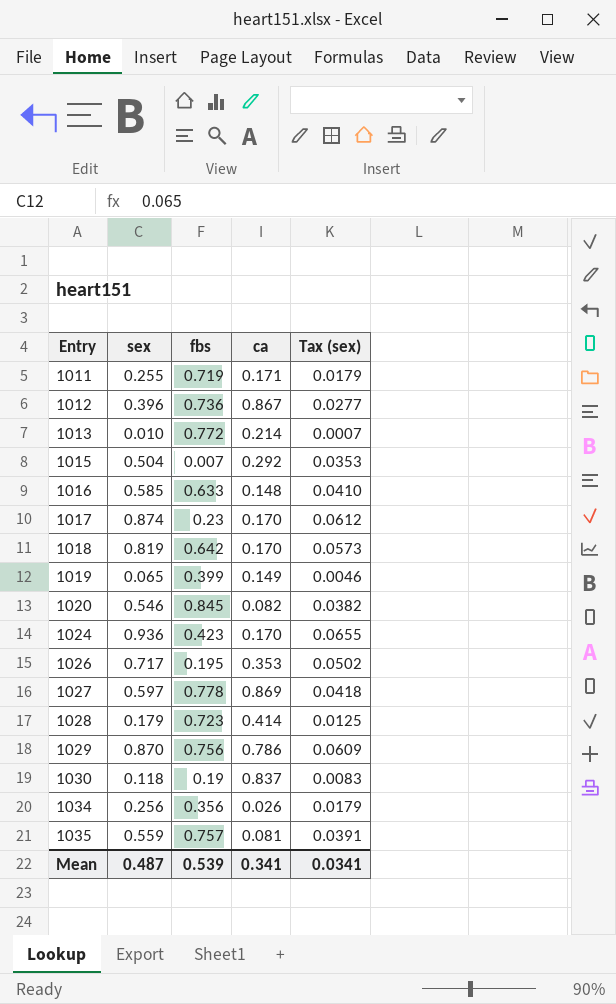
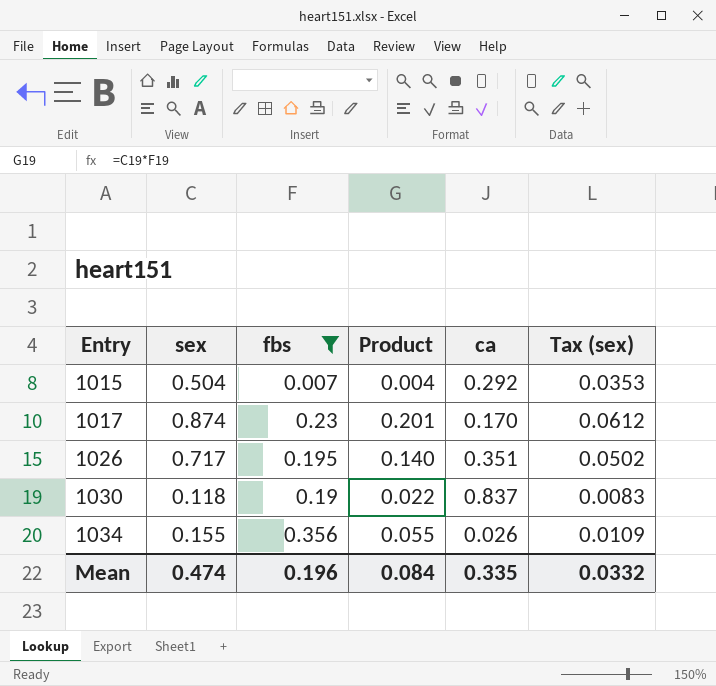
filter: none -> fbs <= 0.356
column Product | formula: none -> [sex] * [fbs]
1026 | ca: 0.353 -> 0.351
1034 | sex: 0.256 -> 0.155
1034 | Tax (sex): 0.0179 -> 0.0109
Mean | sex: 0.487 -> 0.474
Mean | fbs: 0.539 -> 0.196
Mean | ca: 0.341 -> 0.335
Mean | Tax (sex): 0.0341 -> 0.0332

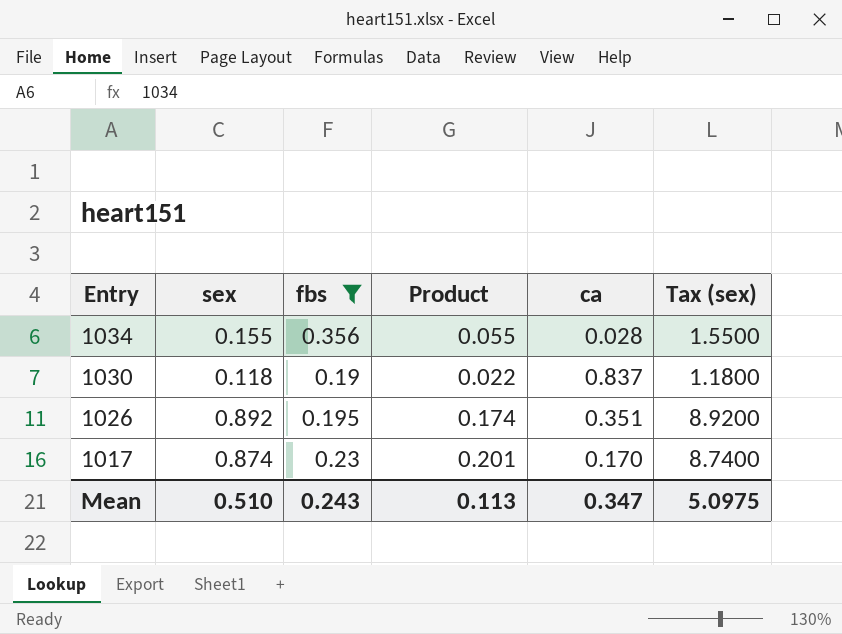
row order: Entry ascending -> Entry descending
column Tax (sex) | formula: [sex] * 0.07 -> [sex] * 10
row 1015: 0.504 | 0.007 | 0.004 | 0.292 | 0.0353 -> none
1034 | ca: 0.026 -> 0.028
1026 | sex: 0.717 -> 0.892
1026 | Product: 0.140 -> 0.174
Mean | sex: 0.474 -> 0.510
Mean | fbs: 0.196 -> 0.243
Mean | Product: 0.084 -> 0.113
Mean | ca: 0.335 -> 0.347
Mean | Tax (sex): 0.0332 -> 5.0975

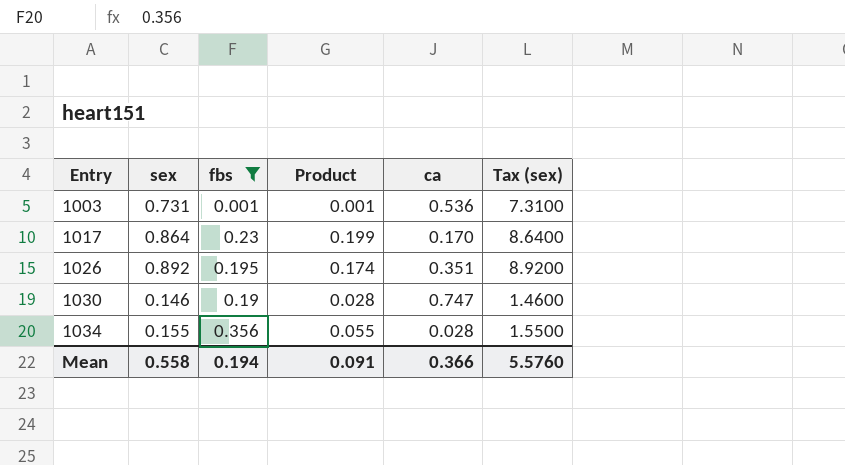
row order: Entry descending -> Entry ascending
row 1003: none -> 0.731 | 0.001 | 0.001 | 0.536 | 7.3100
1017 | sex: 0.874 -> 0.864
1017 | Product: 0.201 -> 0.199
1017 | Tax (sex): 8.7400 -> 8.6400
1030 | sex: 0.118 -> 0.146
1030 | Product: 0.022 -> 0.028
1030 | ca: 0.837 -> 0.747
1030 | Tax (sex): 1.1800 -> 1.4600
Mean | sex: 0.510 -> 0.558
Mean | fbs: 0.243 -> 0.194
Mean | Product: 0.113 -> 0.091
Mean | ca: 0.347 -> 0.366
Mean | Tax (sex): 5.0975 -> 5.5760

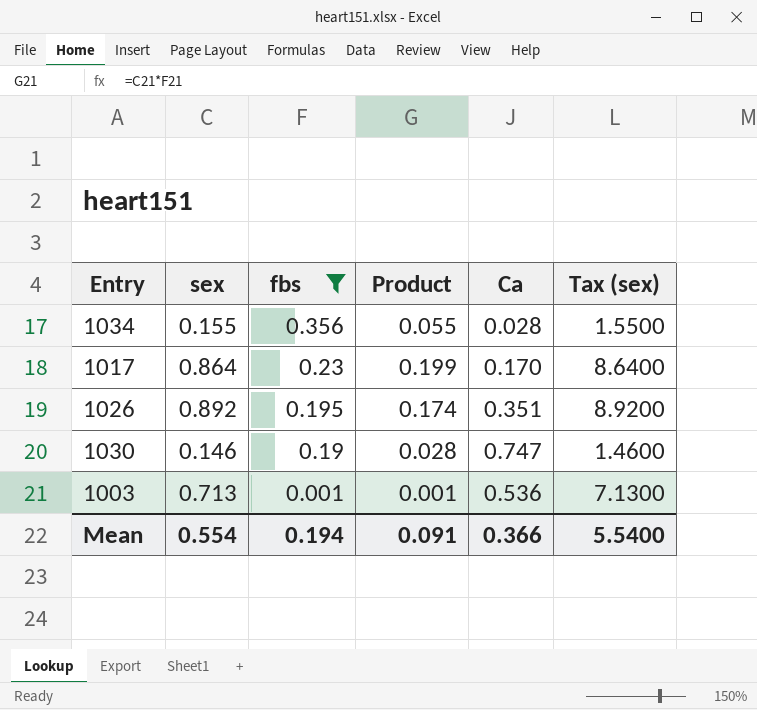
row order: Entry ascending -> fbs descending
column name: ca -> Ca
1003 | sex: 0.731 -> 0.713
1003 | Tax (sex): 7.3100 -> 7.1300
Mean | sex: 0.558 -> 0.554
Mean | Tax (sex): 5.5760 -> 5.5400

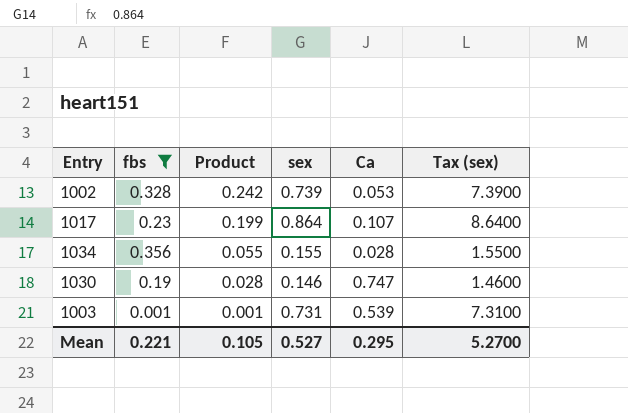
row order: fbs descending -> Product descending
column sex | position: 2 -> 4
row 1026: 0.892 | 0.195 | 0.174 | 0.351 | 8.9200 -> none
row 1002: none -> 0.328 | 0.242 | 0.739 | 0.053 | 7.3900
1017 | Ca: 0.170 -> 0.107
1003 | sex: 0.713 -> 0.731
1003 | Ca: 0.536 -> 0.539
1003 | Tax (sex): 7.1300 -> 7.3100
Mean | fbs: 0.194 -> 0.221
Mean | Product: 0.091 -> 0.105
Mean | sex: 0.554 -> 0.527
Mean | Ca: 0.366 -> 0.295
Mean | Tax (sex): 5.5400 -> 5.2700

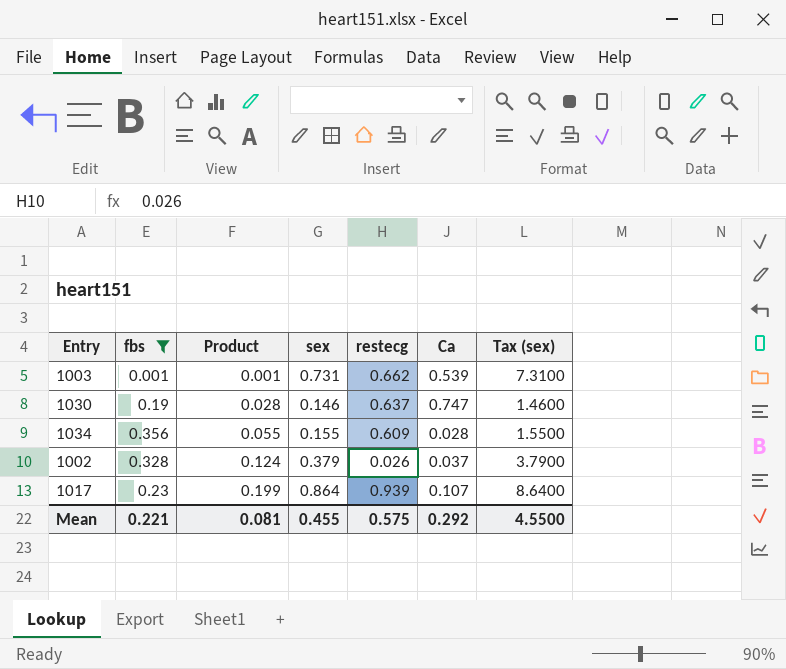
row order: Product descending -> Product ascending
column restecg | position: none -> 5
1002 | Product: 0.242 -> 0.124
1002 | sex: 0.739 -> 0.379
1002 | Ca: 0.053 -> 0.037
1002 | Tax (sex): 7.3900 -> 3.7900
Mean | Product: 0.105 -> 0.081
Mean | sex: 0.527 -> 0.455
Mean | Ca: 0.295 -> 0.292
Mean | Tax (sex): 5.2700 -> 4.5500

